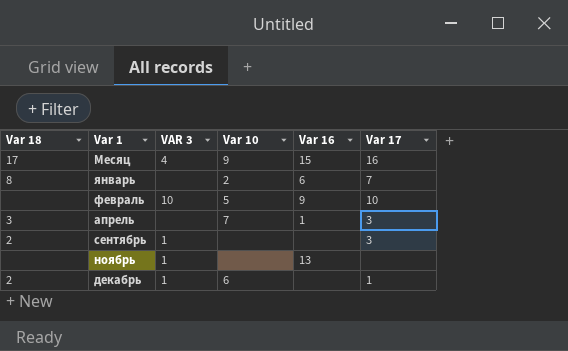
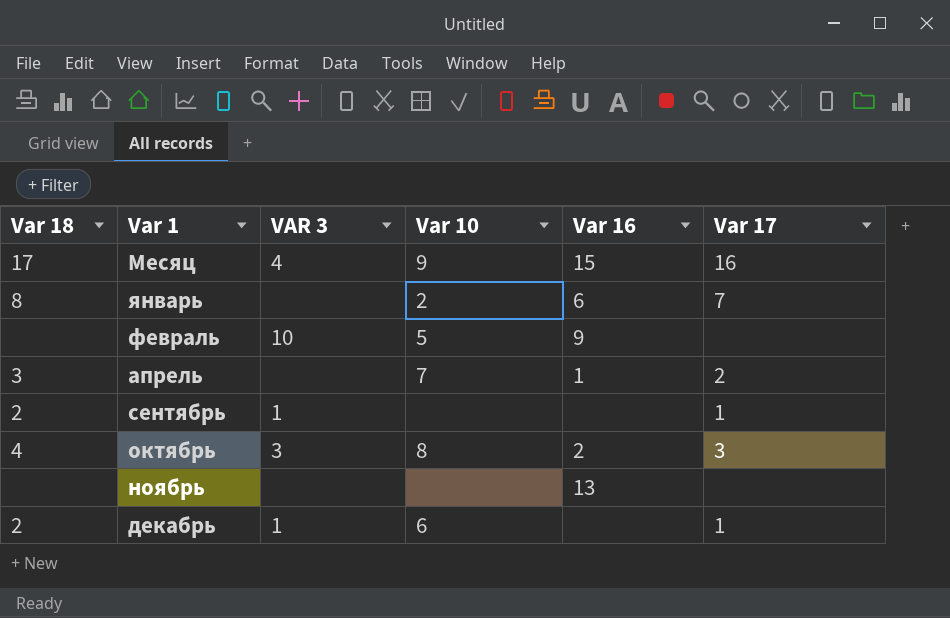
февраль | Var 17: 10 -> none
апрель | Var 17: 3 -> 2
сентябрь | Var 17: 3 -> 1
row октябрь: none -> 4 | 3 | 8 | 2 | 3
ноябрь | VAR 3: 1 -> none

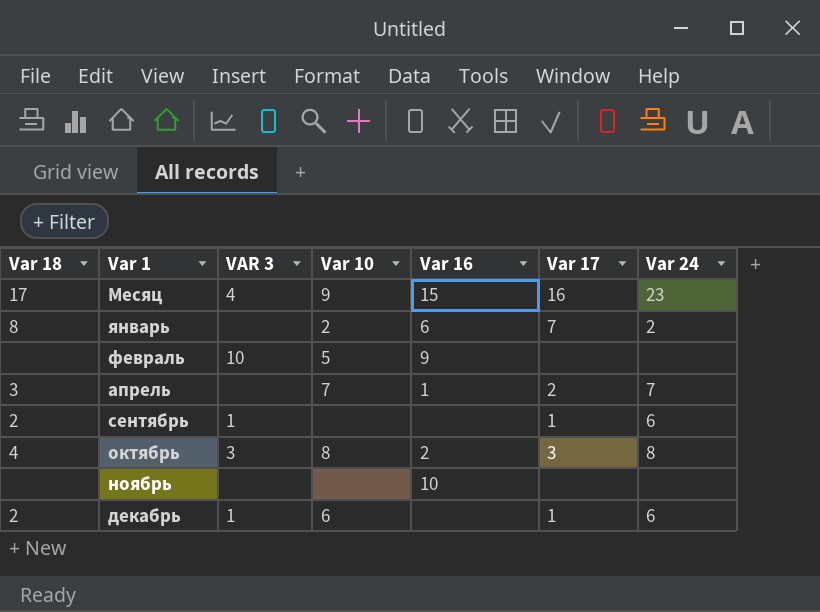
column Var 24 | position: none -> 7
ноябрь | Var 16: 13 -> 10

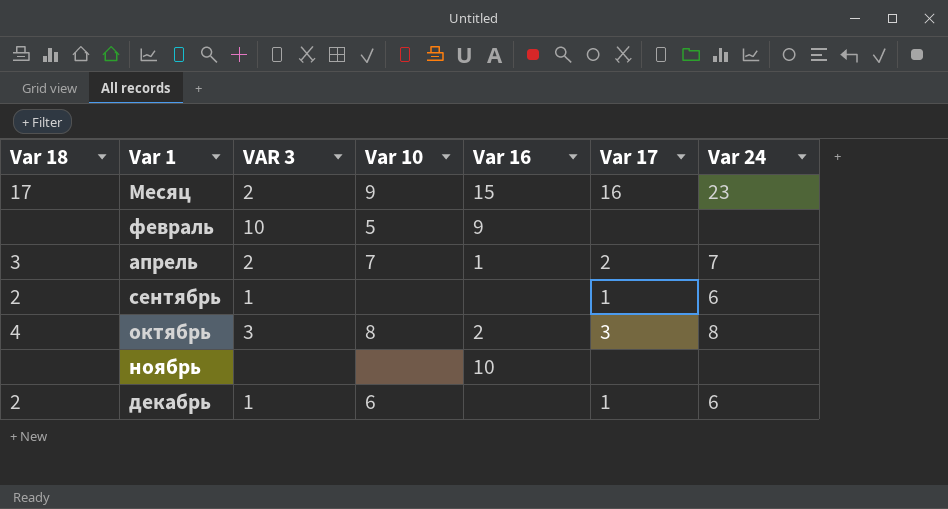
row январь: 8 | none | 2 | 6 | 7 | 2 -> none
Месяц | VAR 3: 4 -> 2
апрель | VAR 3: none -> 2

